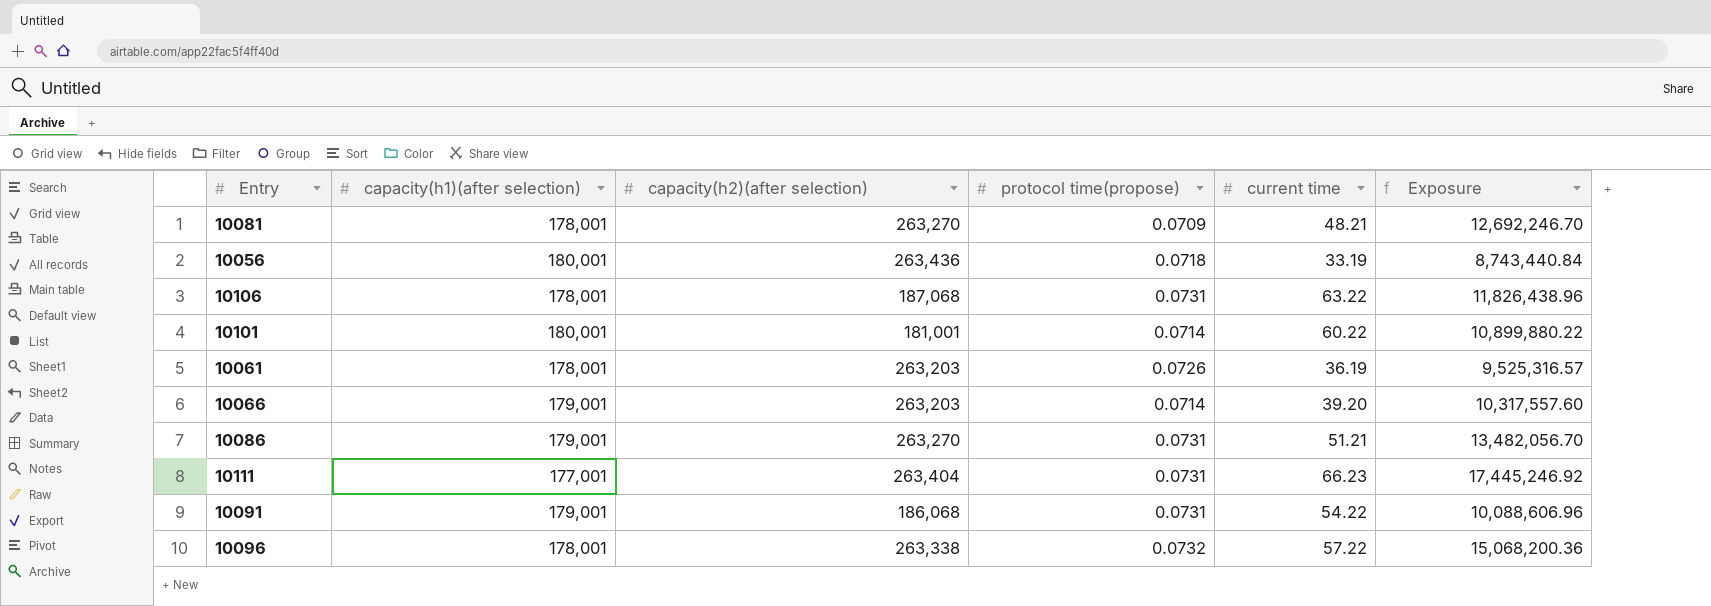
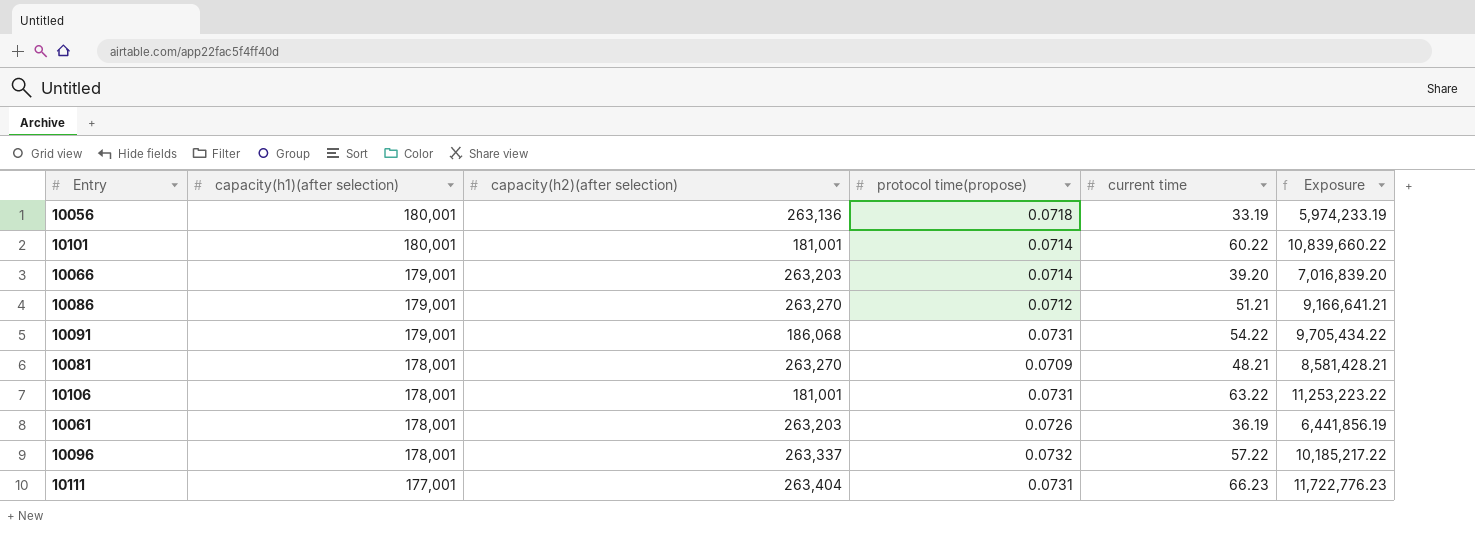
row order: none -> capacity(h1)(after selection) descending
column Exposure | formula: [capacity(h2)(after selection)] * [current time] -> [capacity(h1)(after selection)] * [current time]
10056 | capacity(h2)(after selection): 263,436 -> 263,136
10086 | protocol time(propose): 0.0731 -> 0.0712
10106 | capacity(h2)(after selection): 187,068 -> 181,001
10096 | capacity(h2)(after selection): 263,338 -> 263,337

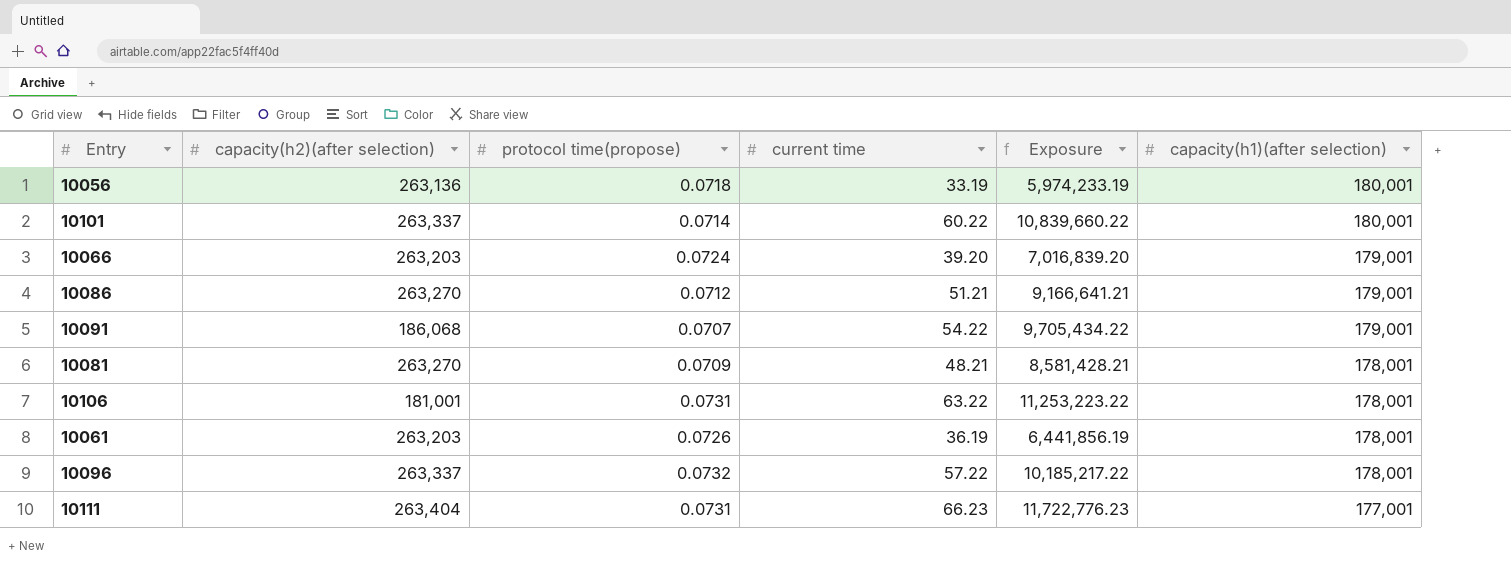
column capacity(h1)(after selection) | position: 2 -> 6
10101 | capacity(h2)(after selection): 181,001 -> 263,337
10066 | protocol time(propose): 0.0714 -> 0.0724
10091 | protocol time(propose): 0.0731 -> 0.0707

